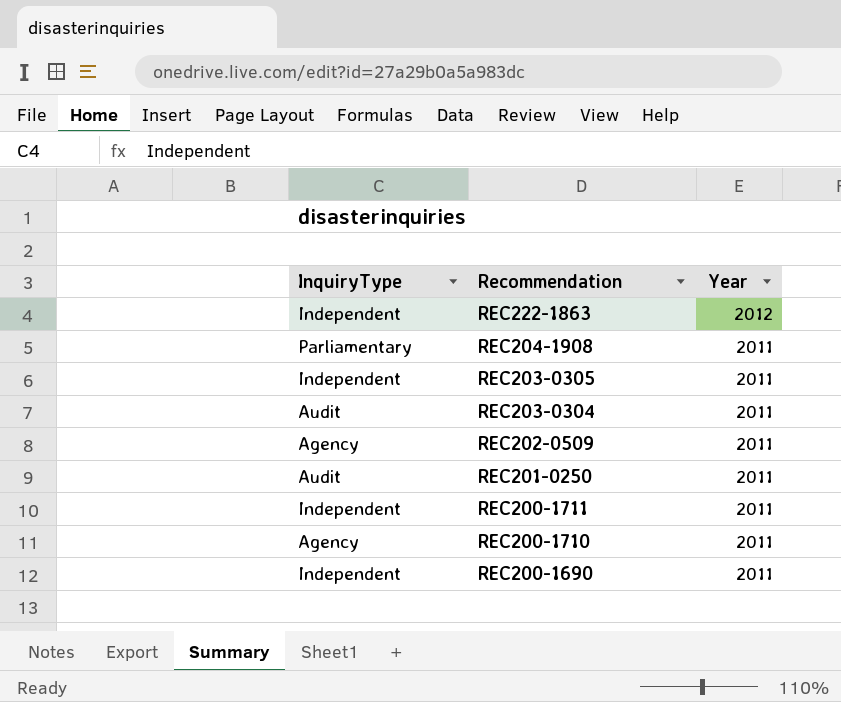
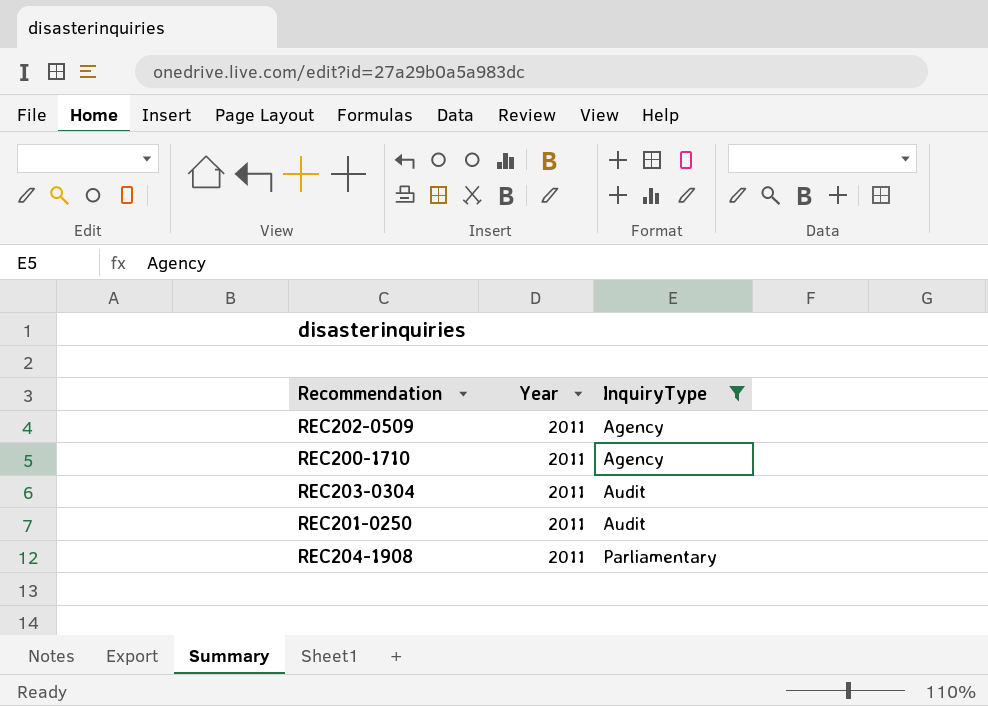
filter: none -> InquiryType != Independent
row order: Recommendation descending -> InquiryType ascending
column InquiryType | position: 1 -> 3

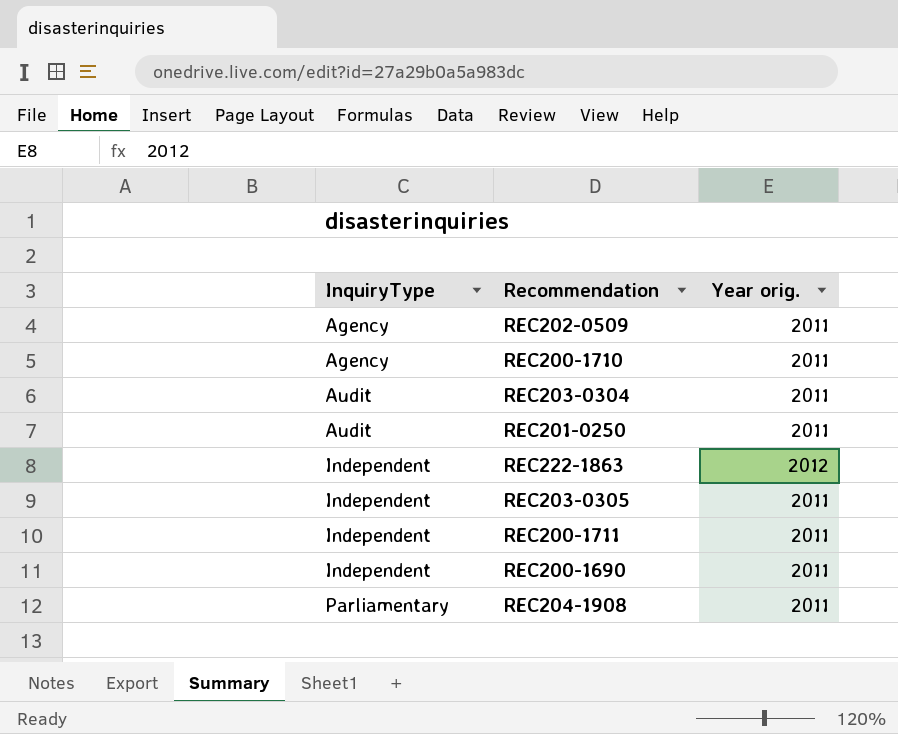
filter: InquiryType != Independent -> none
column InquiryType | position: 3 -> 1
column name: Year -> Year orig.

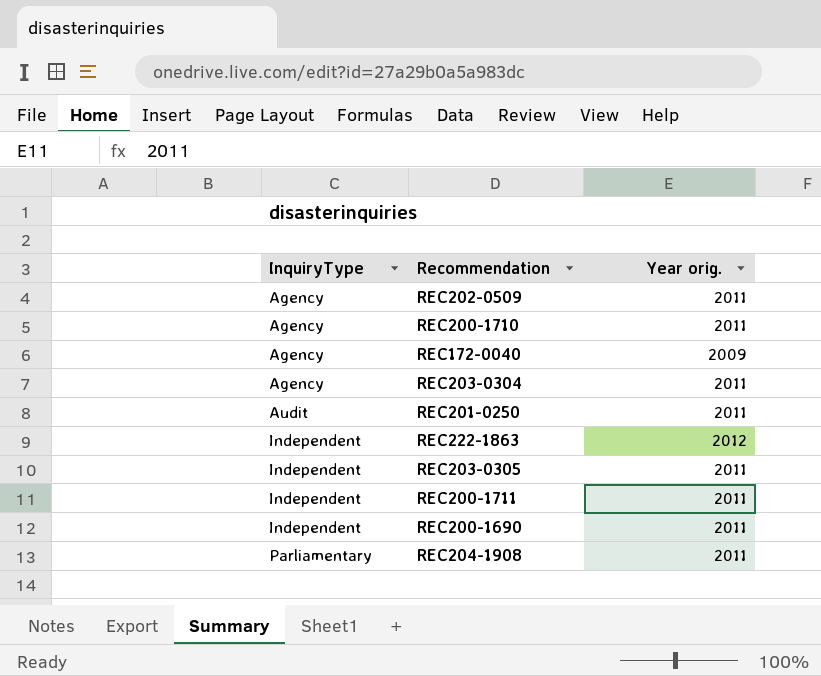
row REC172-0040: none -> Agency | 2009
REC203-0304 | InquiryType: Audit -> Agency

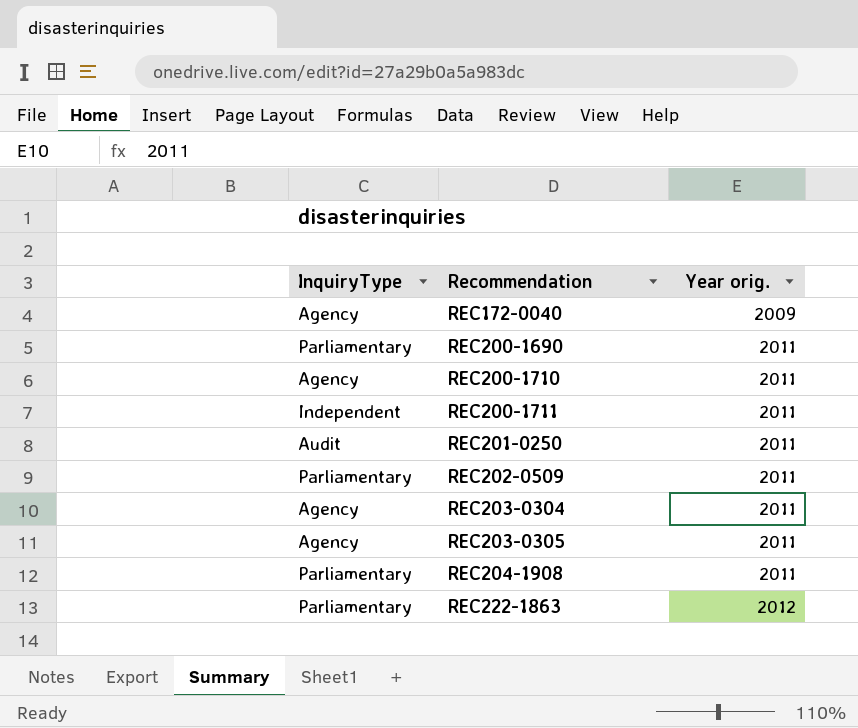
row order: InquiryType ascending -> Recommendation ascending
REC200-1690 | InquiryType: Independent -> Parliamentary
REC202-0509 | InquiryType: Agency -> Parliamentary
REC203-0305 | InquiryType: Independent -> Agency
REC222-1863 | InquiryType: Independent -> Parliamentary

